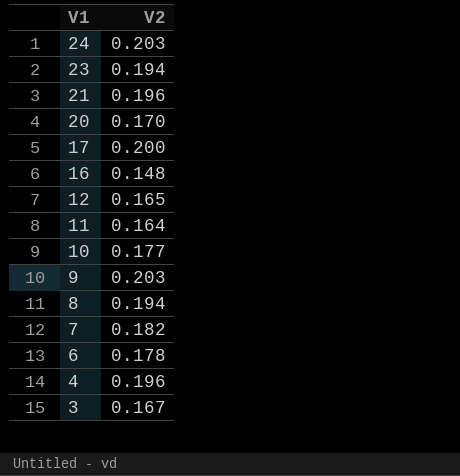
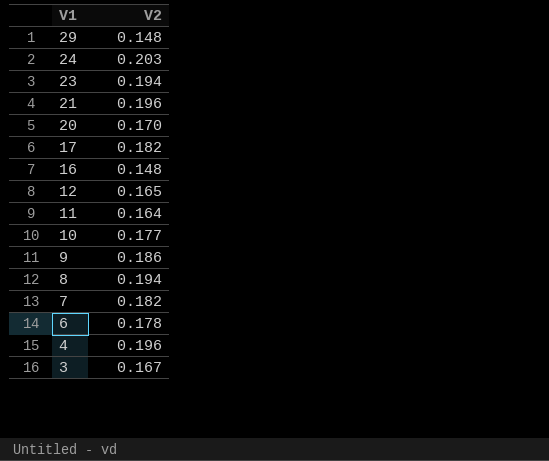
row 29: none -> 0.148
17 | V2: 0.200 -> 0.182
9 | V2: 0.203 -> 0.186

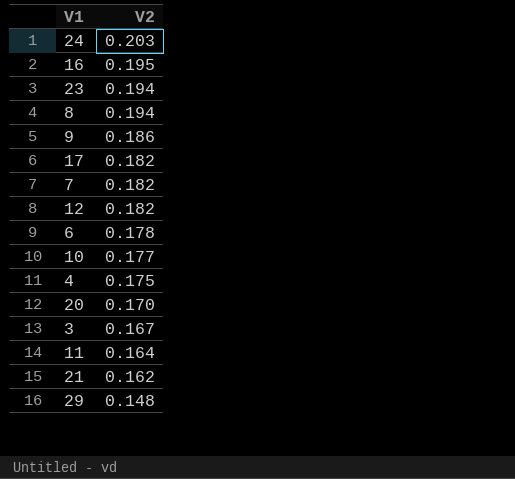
row order: V1 descending -> V2 descending
16 | V2: 0.148 -> 0.195
12 | V2: 0.165 -> 0.182
4 | V2: 0.196 -> 0.175
21 | V2: 0.196 -> 0.162

